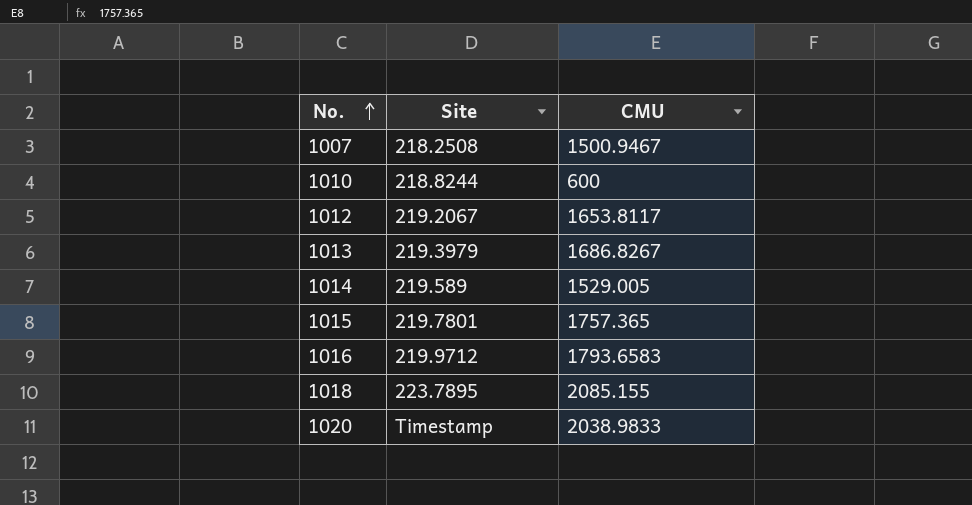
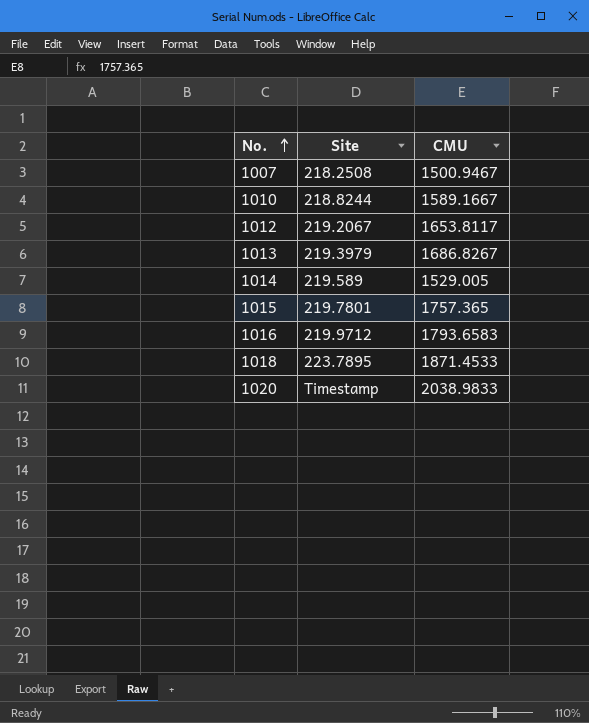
1010 | CMU: 600 -> 1589.1667
1018 | CMU: 2085.155 -> 1871.4533

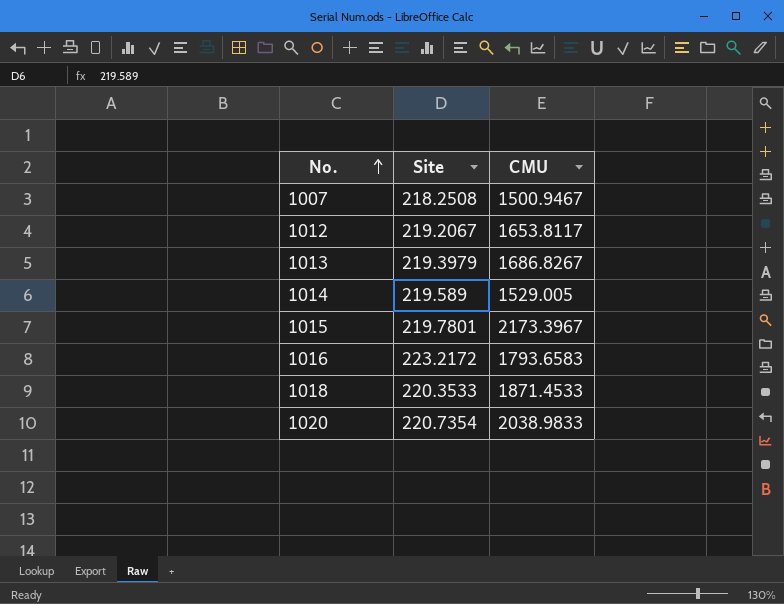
row 1010: 218.8244 | 1589.1667 -> none
1015 | CMU: 1757.365 -> 2173.3967
1016 | Site: 219.9712 -> 223.2172
1018 | Site: 223.7895 -> 220.3533
1020 | Site: Timestamp -> 220.7354

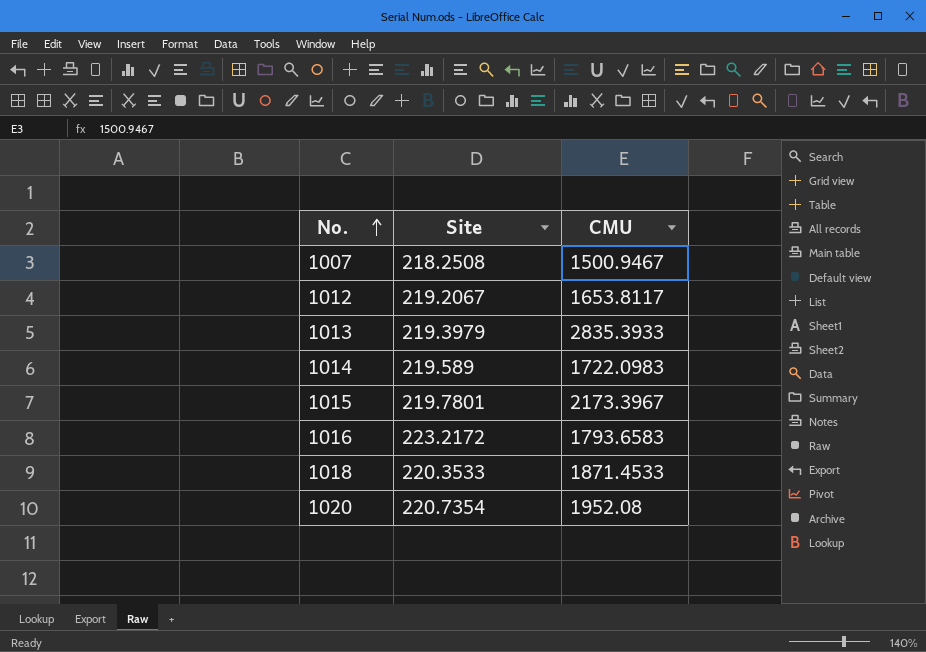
1013 | CMU: 1686.8267 -> 2835.3933
1014 | CMU: 1529.005 -> 1722.0983
1020 | CMU: 2038.9833 -> 1952.08

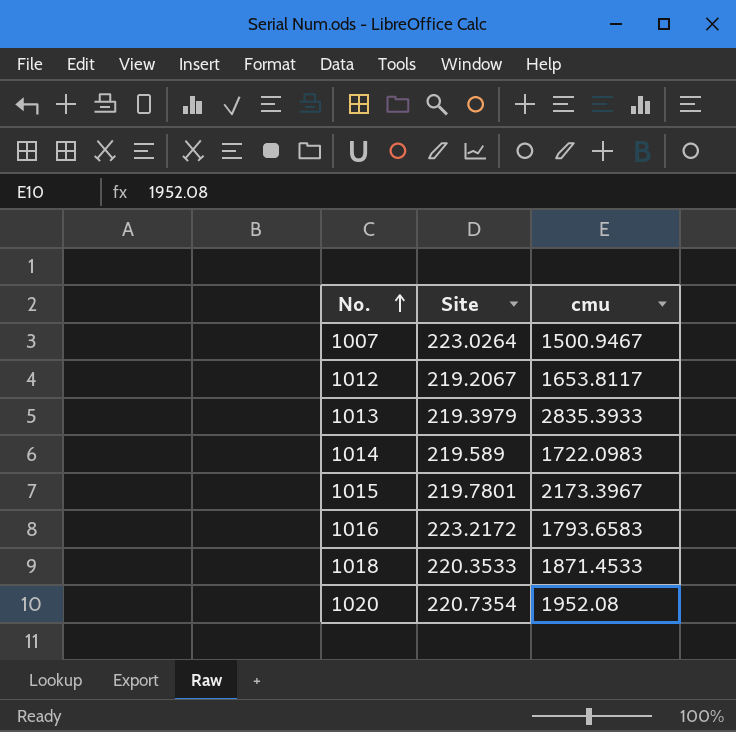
column name: CMU -> cmu
1007 | Site: 218.2508 -> 223.0264

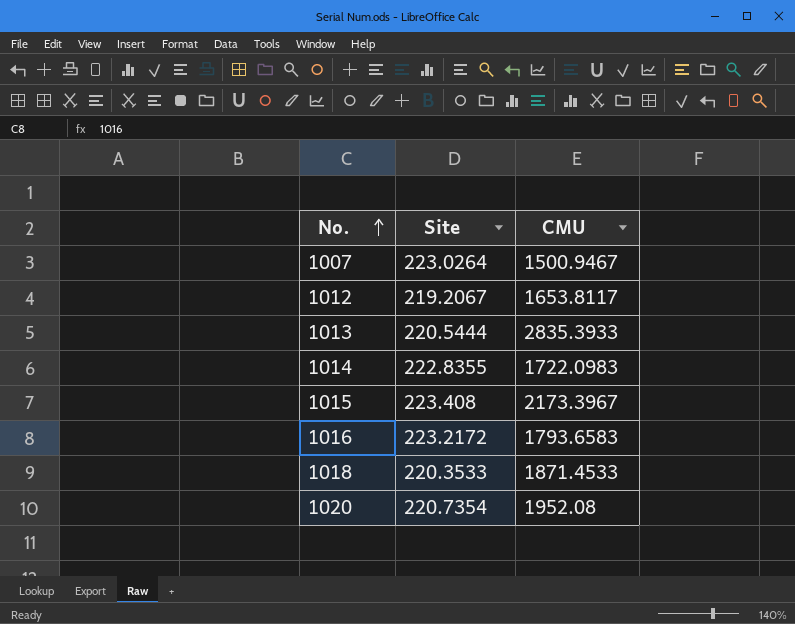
column name: cmu -> CMU
1013 | Site: 219.3979 -> 220.5444
1014 | Site: 219.589 -> 222.8355
1015 | Site: 219.7801 -> 223.408

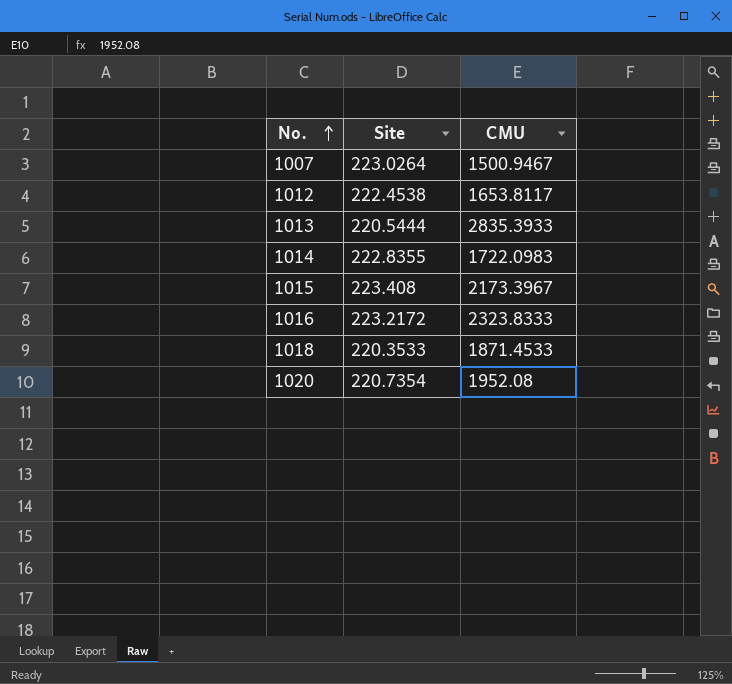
1012 | Site: 219.2067 -> 222.4538
1016 | CMU: 1793.6583 -> 2323.8333

